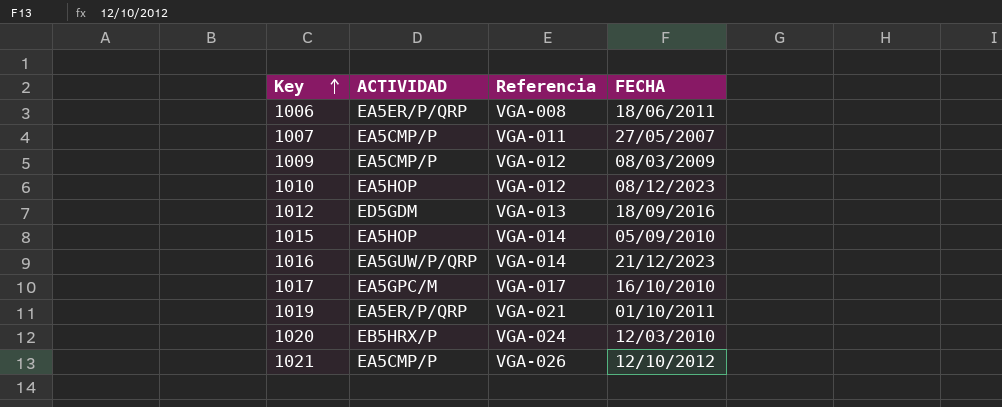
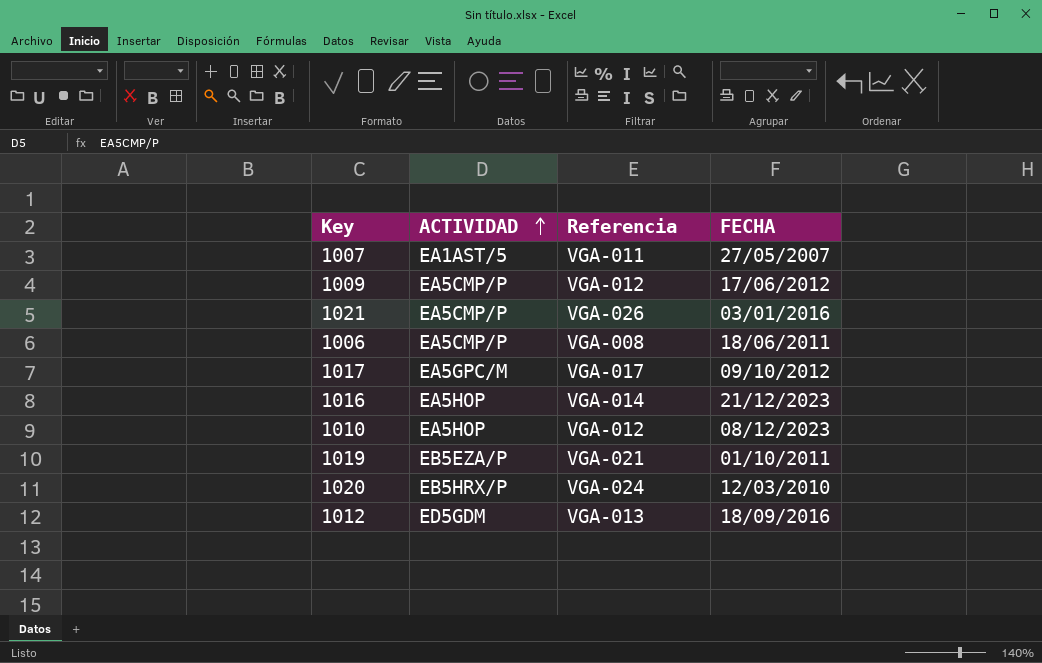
row order: Key ascending -> ACTIVIDAD ascending
row 1015: EA5HOP | VGA-014 | 05/09/2010 -> none
1007 | ACTIVIDAD: EA5CMP/P -> EA1AST/5
1009 | FECHA: 08/03/2009 -> 17/06/2012
1021 | FECHA: 12/10/2012 -> 03/01/2016
1006 | ACTIVIDAD: EA5ER/P/QRP -> EA5CMP/P
1017 | FECHA: 16/10/2010 -> 09/10/2012
1016 | ACTIVIDAD: EA5GUW/P/QRP -> EA5HOP
1019 | ACTIVIDAD: EA5ER/P/QRP -> EB5EZA/P

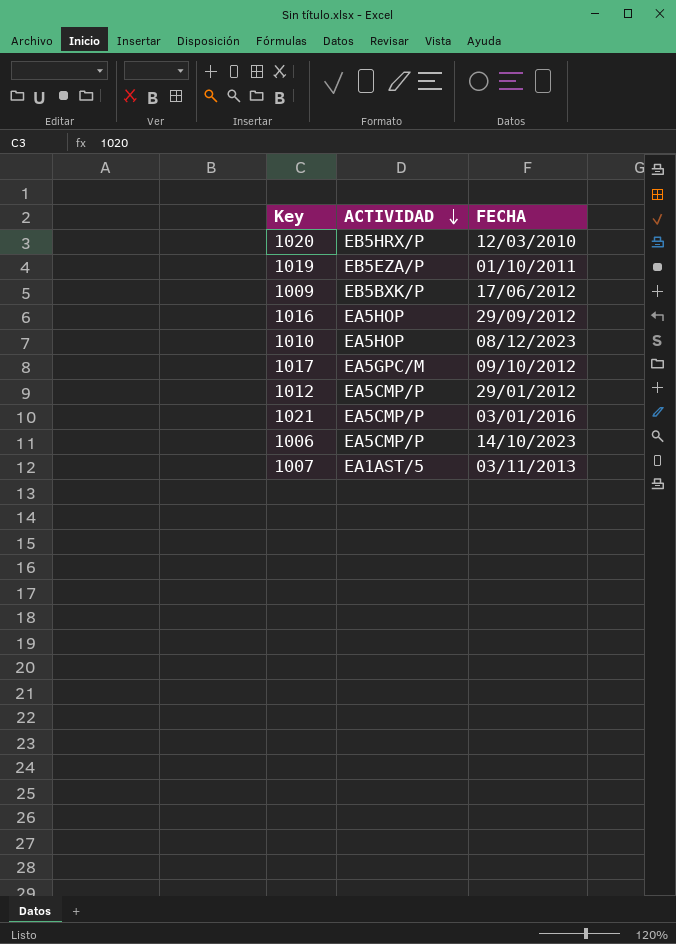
row order: ACTIVIDAD ascending -> ACTIVIDAD descending
column Referencia | position: 3 -> none
1009 | ACTIVIDAD: EA5CMP/P -> EB5BXK/P
1016 | FECHA: 21/12/2023 -> 29/09/2012
1012 | ACTIVIDAD: ED5GDM -> EA5CMP/P
1012 | FECHA: 18/09/2016 -> 29/01/2012
1006 | FECHA: 18/06/2011 -> 14/10/2023
1007 | FECHA: 27/05/2007 -> 03/11/2013

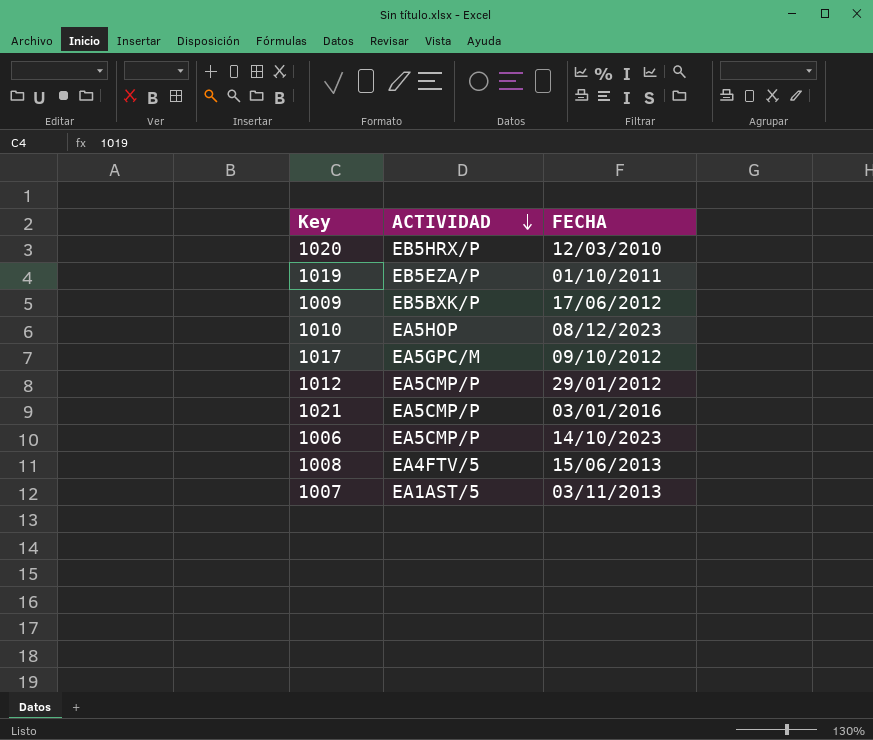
row 1016: EA5HOP | 29/09/2012 -> none
row 1008: none -> EA4FTV/5 | 15/06/2013

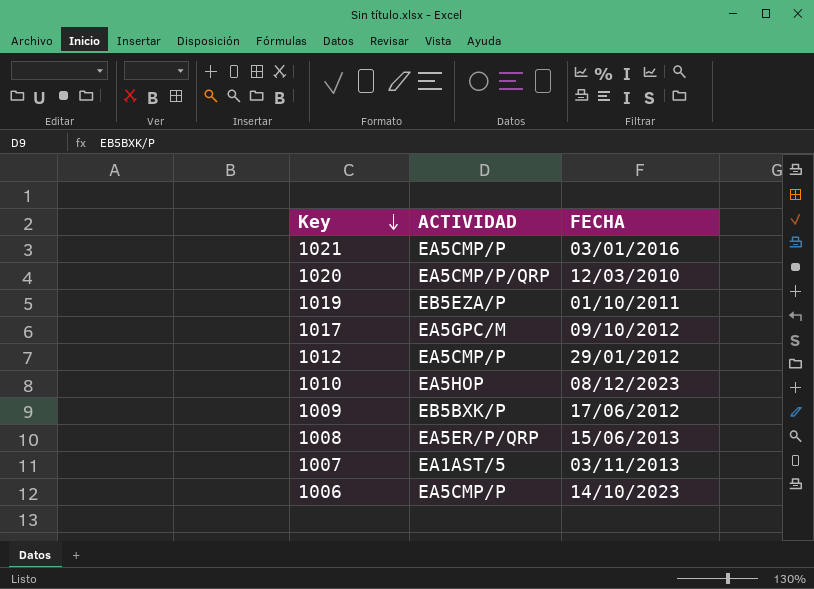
row order: ACTIVIDAD descending -> Key descending
1020 | ACTIVIDAD: EB5HRX/P -> EA5CMP/P/QRP
1008 | ACTIVIDAD: EA4FTV/5 -> EA5ER/P/QRP

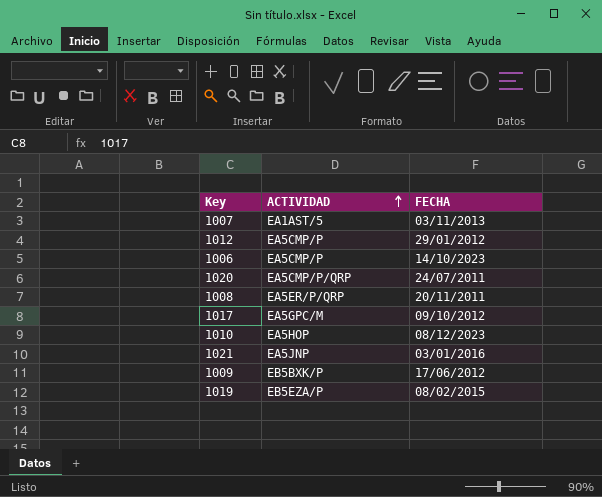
row order: Key descending -> ACTIVIDAD ascending
1020 | FECHA: 12/03/2010 -> 24/07/2011
1008 | FECHA: 15/06/2013 -> 20/11/2011
1021 | ACTIVIDAD: EA5CMP/P -> EA5JNP
1019 | FECHA: 01/10/2011 -> 08/02/2015

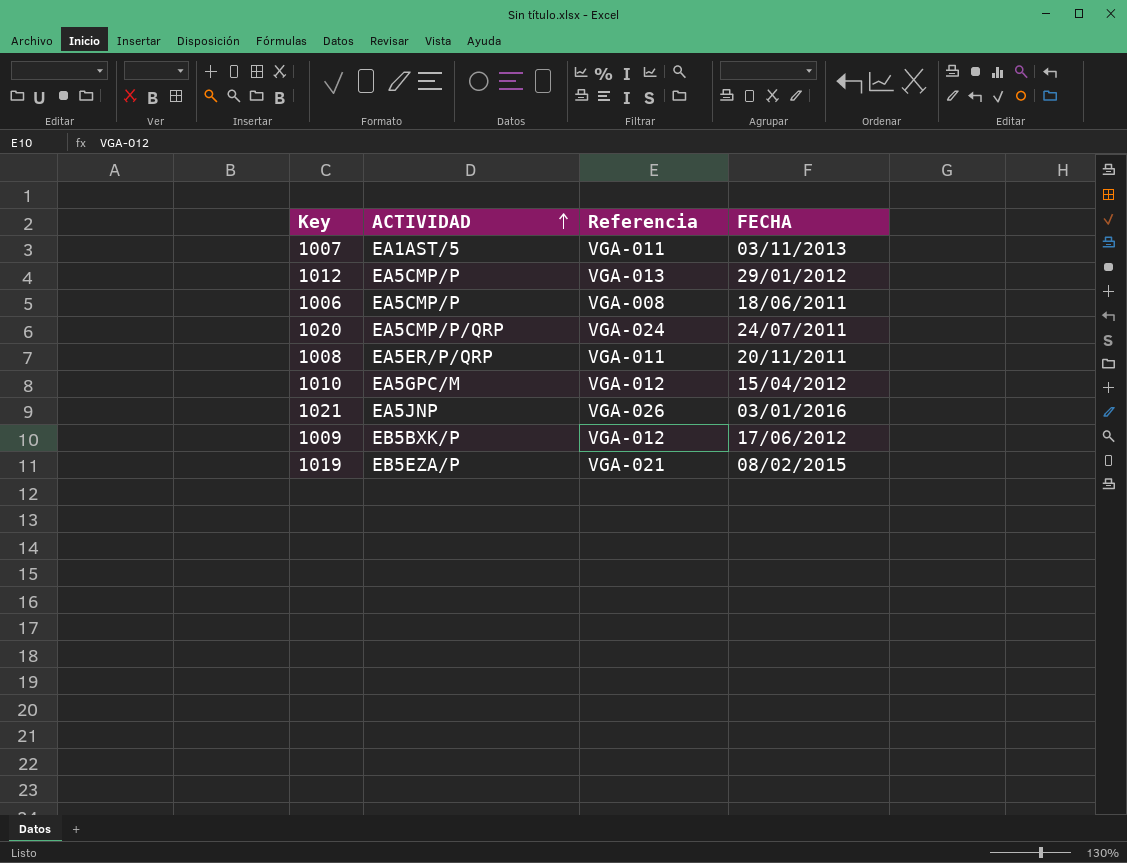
column Referencia | position: none -> 3
row 1017: EA5GPC/M | 09/10/2012 -> none
1006 | FECHA: 14/10/2023 -> 18/06/2011
1010 | ACTIVIDAD: EA5HOP -> EA5GPC/M
1010 | FECHA: 08/12/2023 -> 15/04/2012

